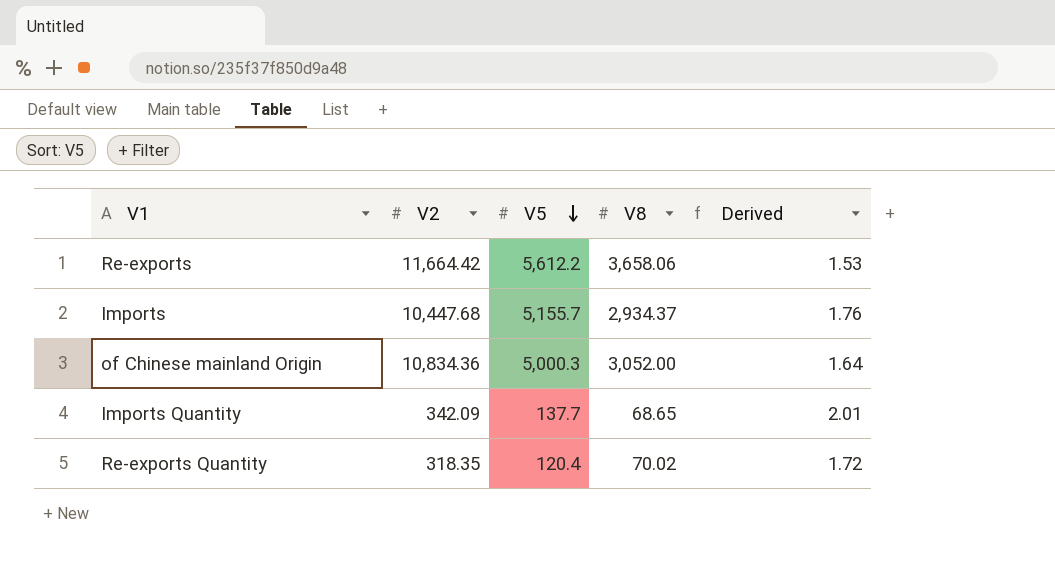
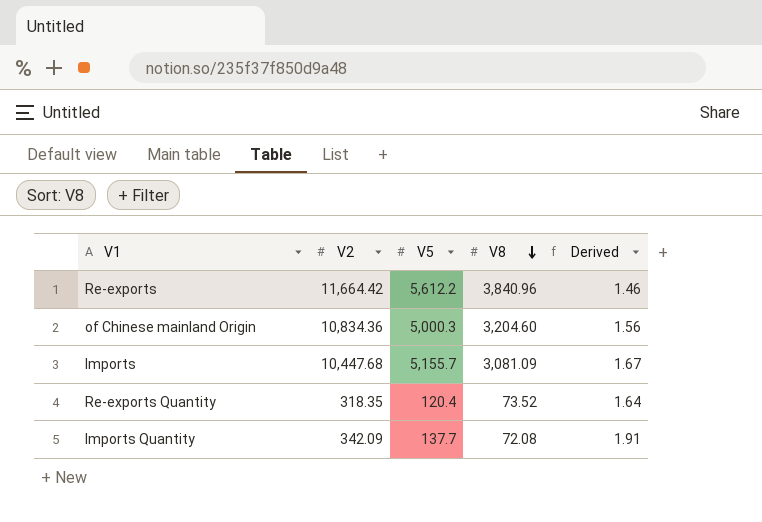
row order: V5 descending -> V8 descending
Re-exports | V8: 3,658.06 -> 3,840.96
Re-exports | Derived: 1.53 -> 1.46
of Chinese mainland Origin | V8: 3,052.00 -> 3,204.60
of Chinese mainland Origin | Derived: 1.64 -> 1.56
Imports | V8: 2,934.37 -> 3,081.09
Imports | Derived: 1.76 -> 1.67
Re-exports Quantity | V8: 70.02 -> 73.52
Re-exports Quantity | Derived: 1.72 -> 1.64
Imports Quantity | V8: 68.65 -> 72.08
Imports Quantity | Derived: 2.01 -> 1.91

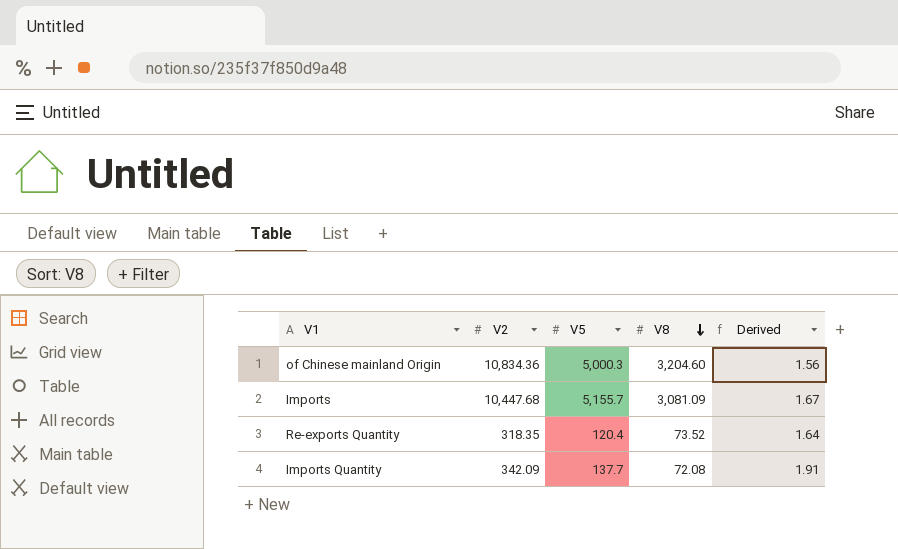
row Re-exports: 11,664.42 | 5,612.2 | 3,840.96 | 1.46 -> none

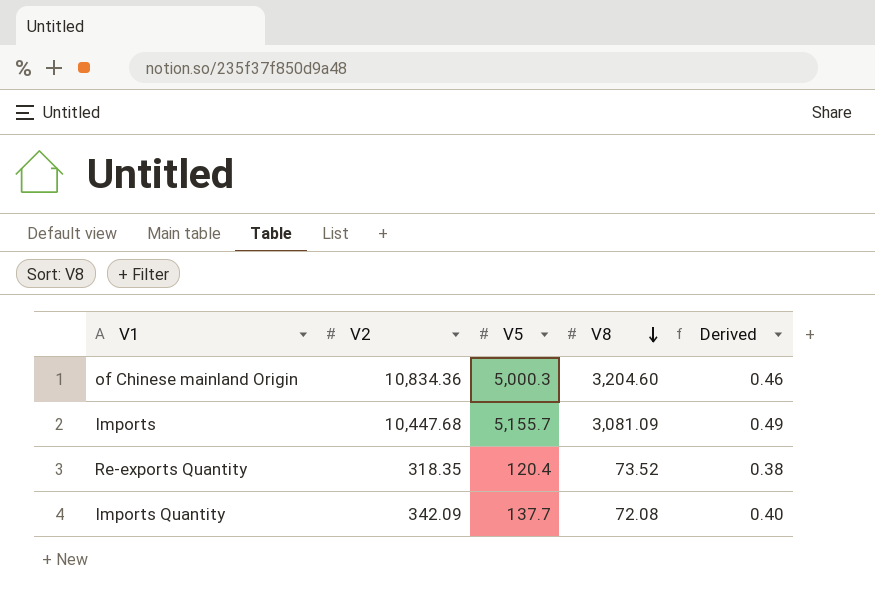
column Derived | formula: [V5] / [V8] -> [V5] / [V2]

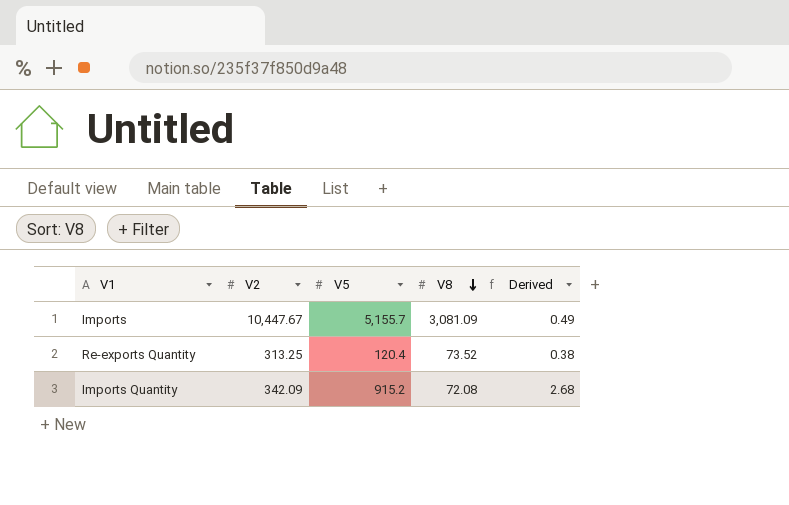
row of Chinese mainland Origin: 10,834.36 | 5,000.3 | 3,204.60 | 0.46 -> none
Imports | V2: 10,447.68 -> 10,447.67
Re-exports Quantity | V2: 318.35 -> 313.25
Imports Quantity | V5: 137.7 -> 915.2
Imports Quantity | Derived: 0.40 -> 2.68

